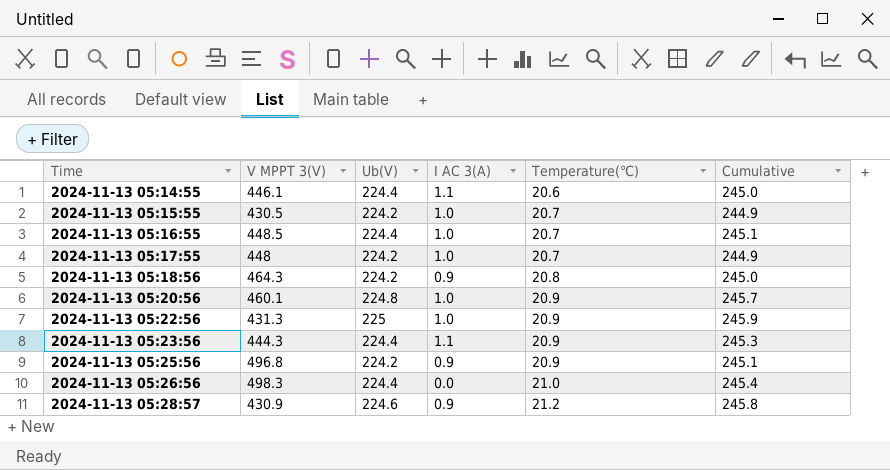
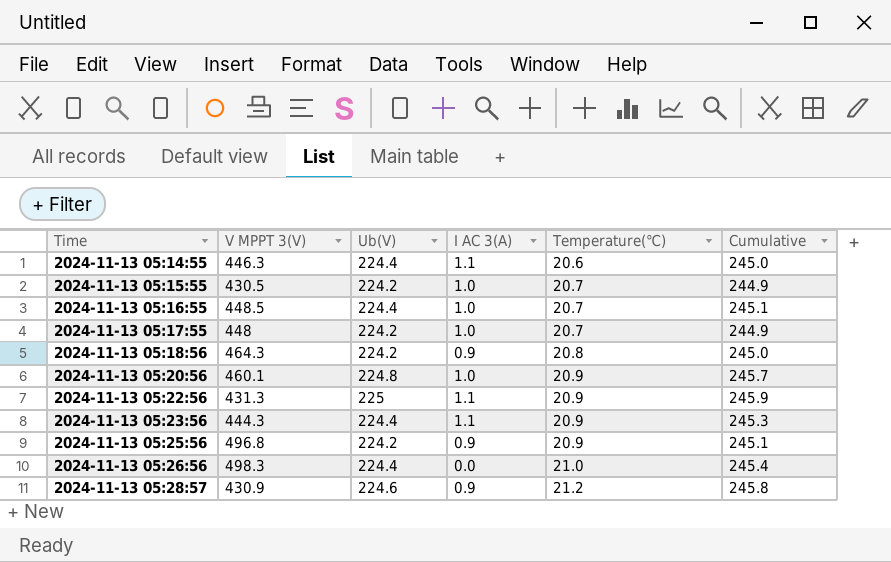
2024-11-13 05:14:55 | V MPPT 3(V): 446.1 -> 446.3
2024-11-13 05:22:56 | I AC 3(A): 1.0 -> 1.1

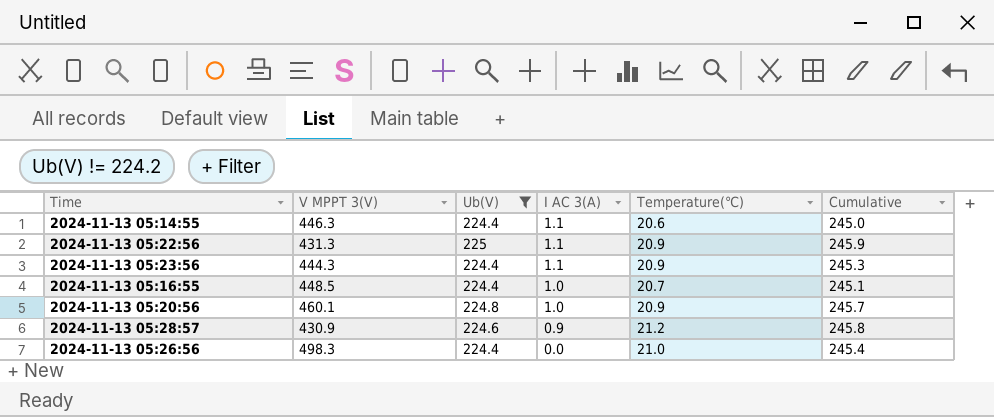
filter: none -> Ub(V) != 224.2
row order: Time ascending -> I AC 3(A) descending

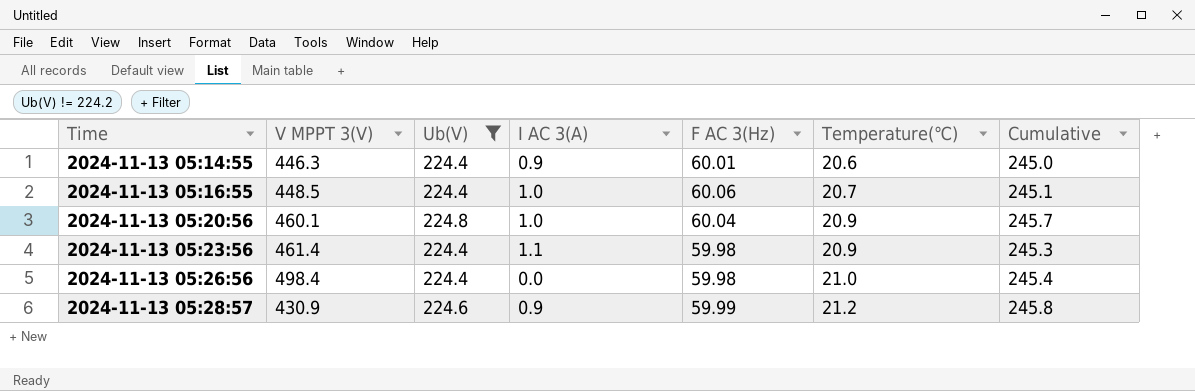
row order: I AC 3(A) descending -> Time ascending
column F AC 3(Hz) | position: none -> 5
row 2024-11-13 05:22:56: 431.3 | 225 | 1.1 | 20.9 | 245.9 -> none
2024-11-13 05:14:55 | I AC 3(A): 1.1 -> 0.9
2024-11-13 05:23:56 | V MPPT 3(V): 444.3 -> 461.4
2024-11-13 05:26:56 | V MPPT 3(V): 498.3 -> 498.4

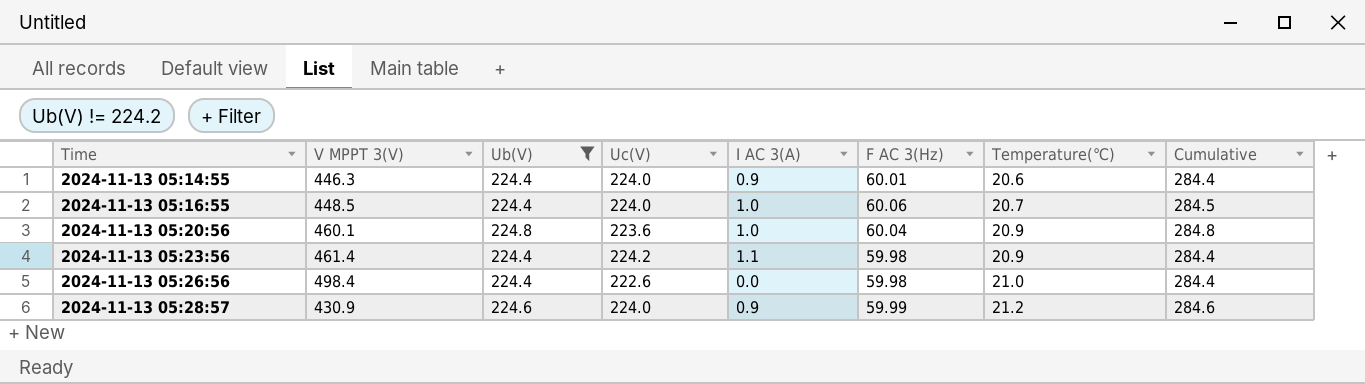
column Uc(V) | position: none -> 4
column Cumulative | formula: [Ub(V)] + [Temperature(℃)] -> [Ub(V)] + [F AC 3(Hz)]

